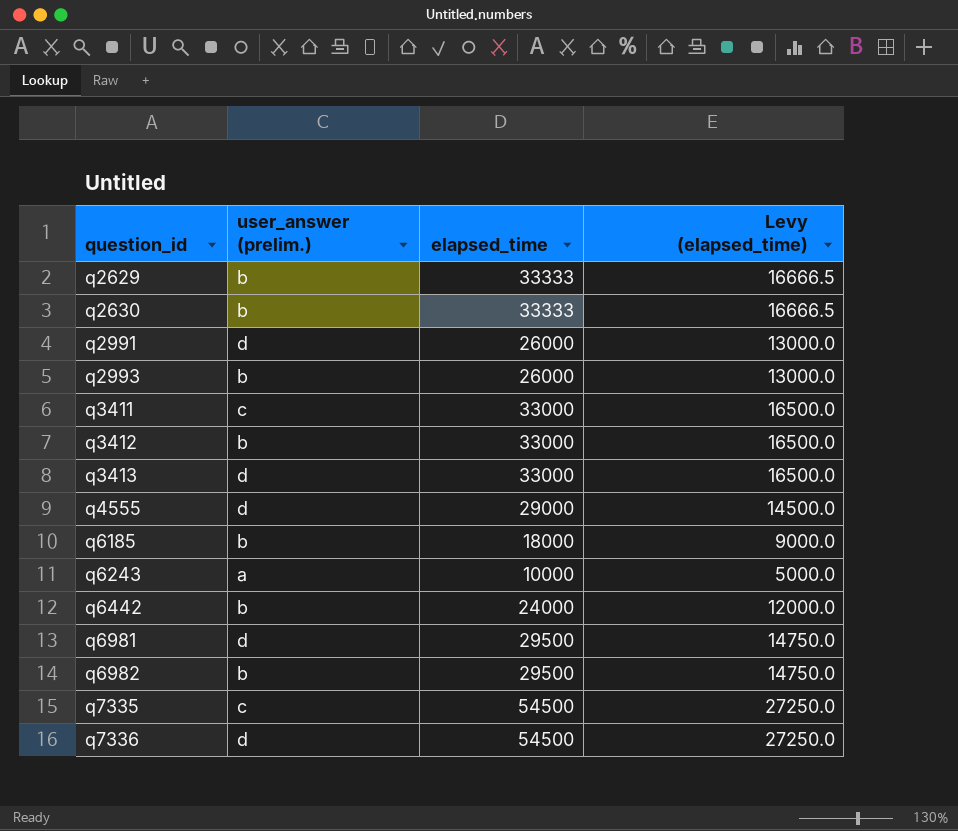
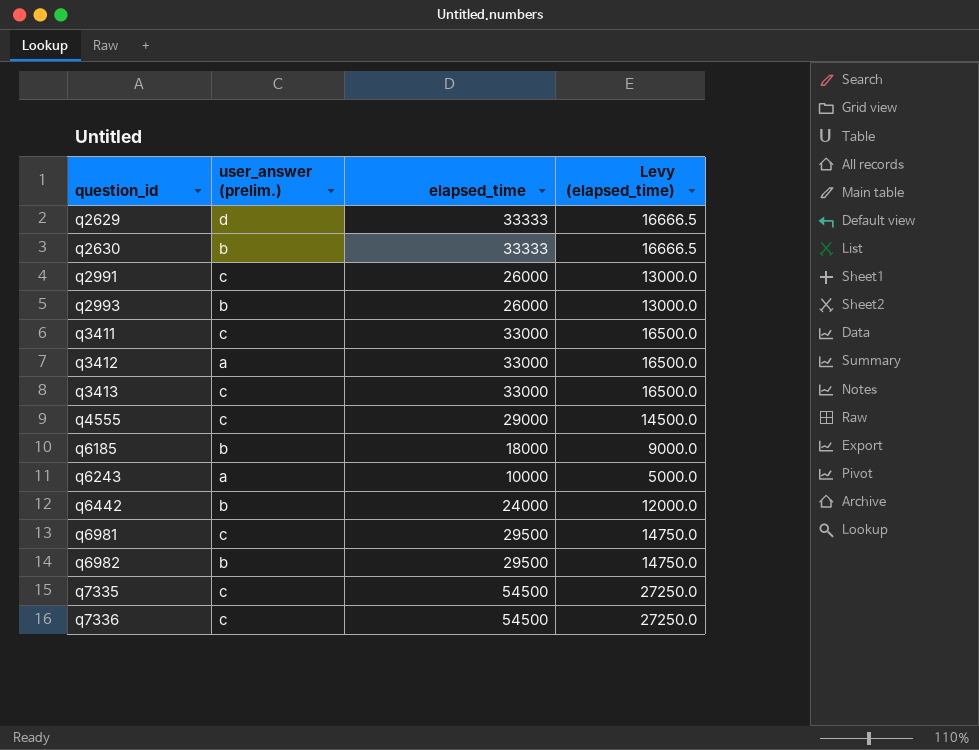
q2629 | user_answer (prelim.): b -> d
q2991 | user_answer (prelim.): d -> c
q3412 | user_answer (prelim.): b -> a
q3413 | user_answer (prelim.): d -> c
q4555 | user_answer (prelim.): d -> c
q6981 | user_answer (prelim.): d -> c
q7336 | user_answer (prelim.): d -> c

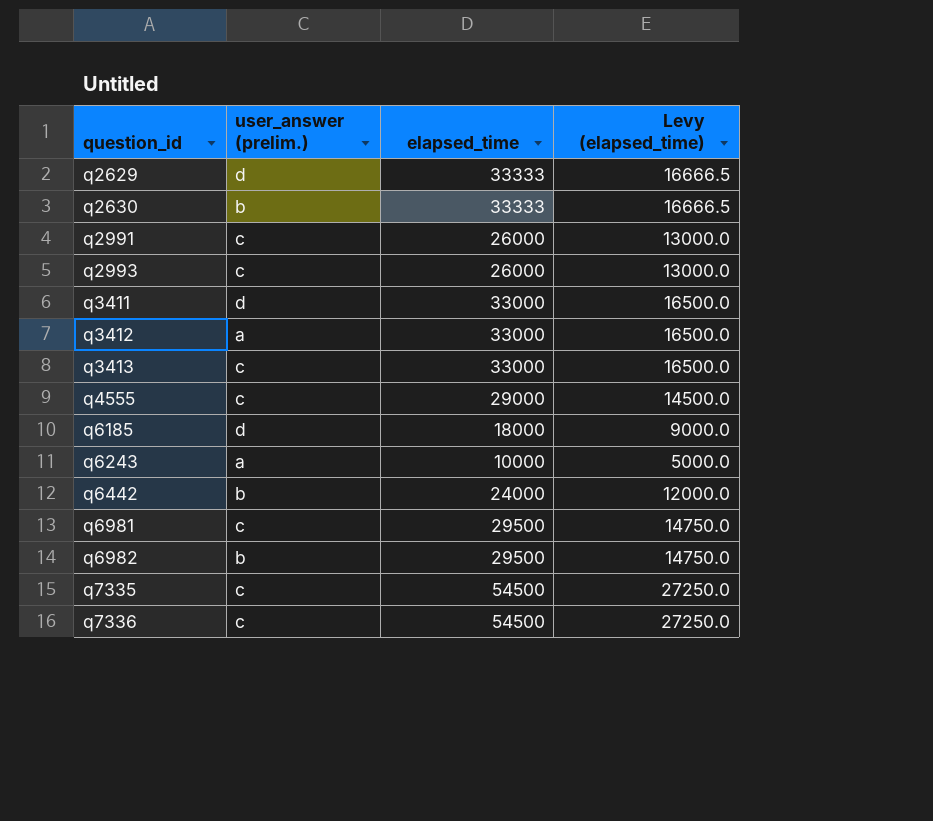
q2993 | user_answer (prelim.): b -> c
q3411 | user_answer (prelim.): c -> d
q6185 | user_answer (prelim.): b -> d

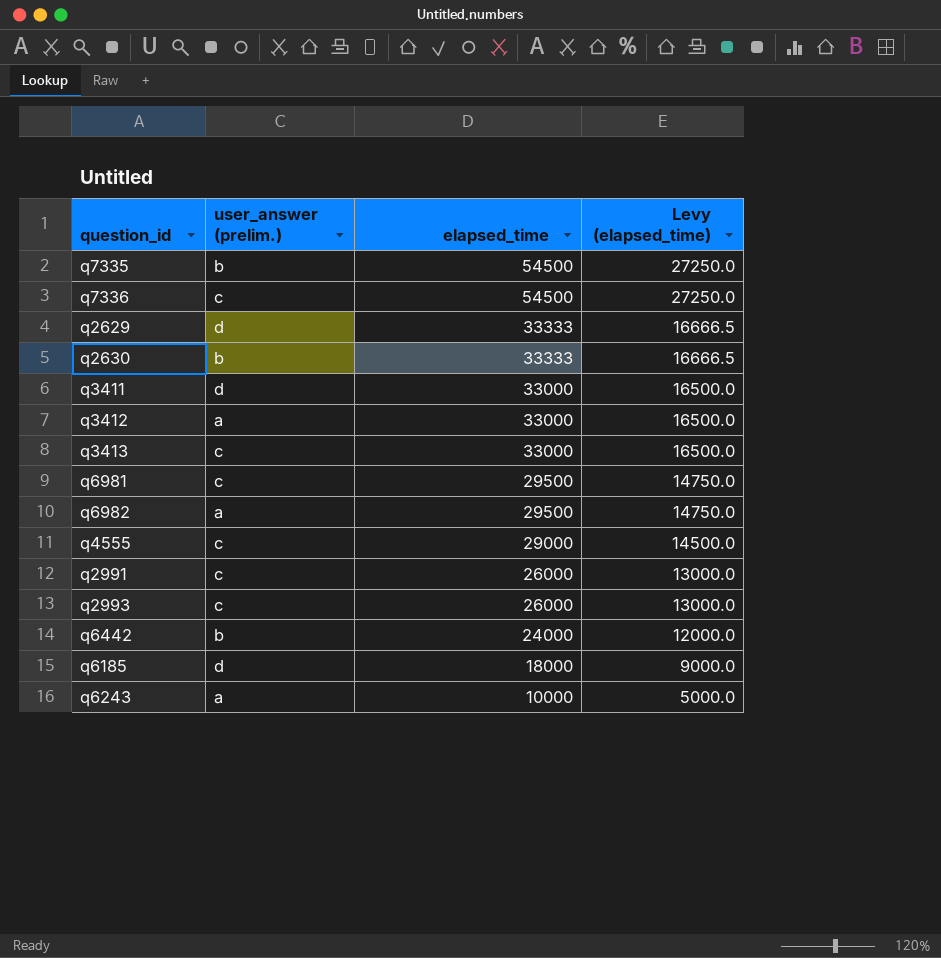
row order: question_id ascending -> elapsed_time descending
q7335 | user_answer (prelim.): c -> b
q6982 | user_answer (prelim.): b -> a

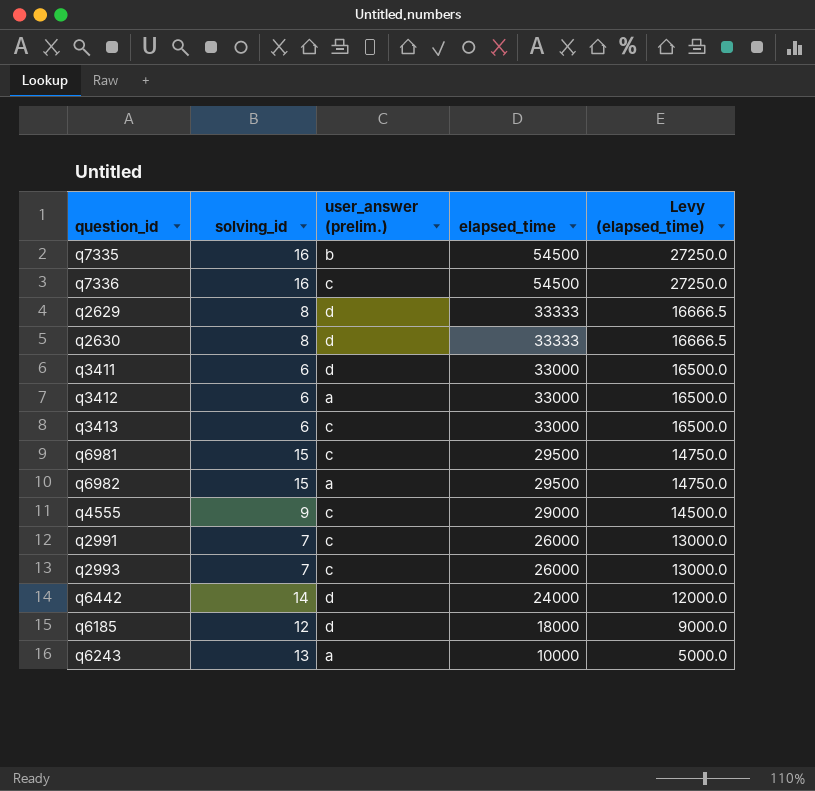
column solving_id | position: none -> 2
q2630 | user_answer (prelim.): b -> d
q6442 | user_answer (prelim.): b -> d

